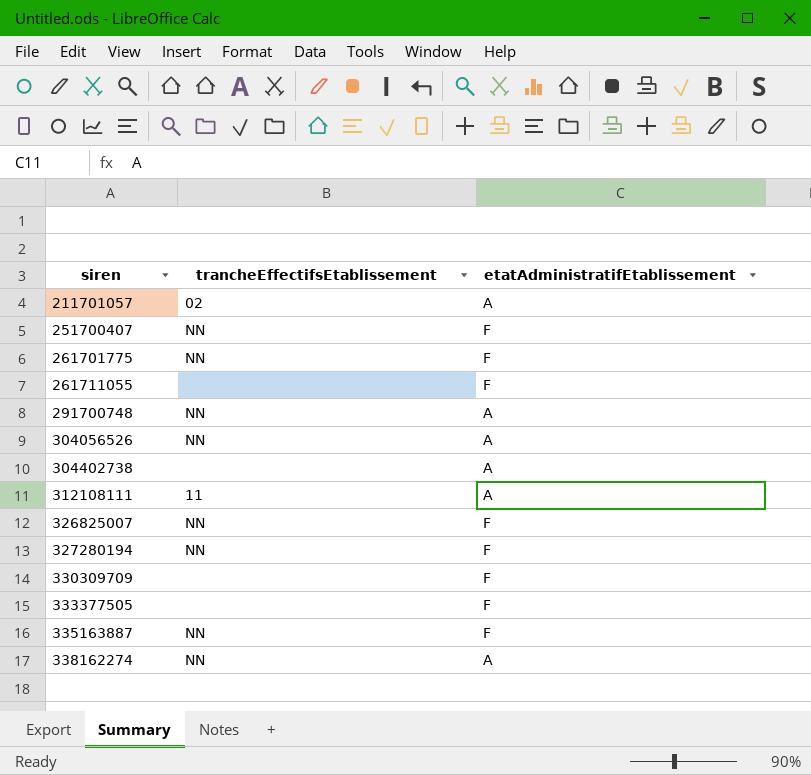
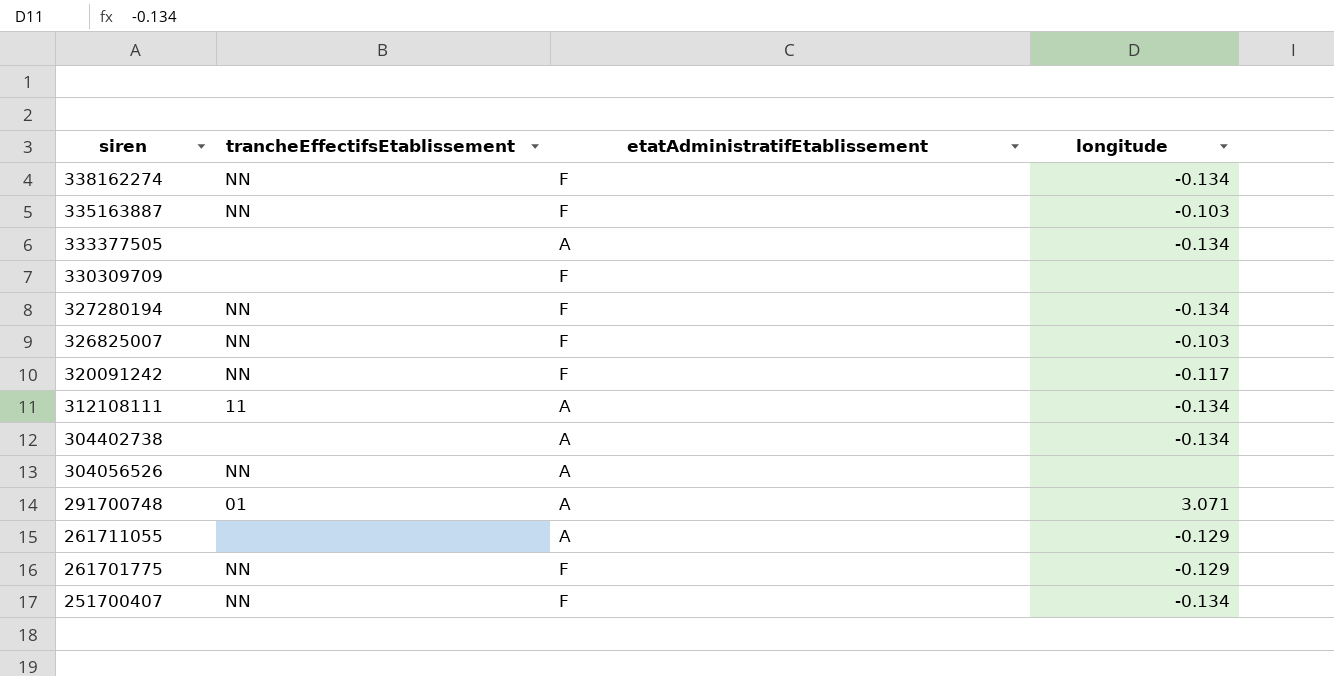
row order: siren ascending -> siren descending
column longitude | position: none -> 4
row 211701057: 02 | A -> none
338162274 | etatAdministratifEtablissement: A -> F
333377505 | etatAdministratifEtablissement: F -> A
row 320091242: none -> NN | F | -0.117
291700748 | trancheEffectifsEtablissement: NN -> 01
261711055 | etatAdministratifEtablissement: F -> A

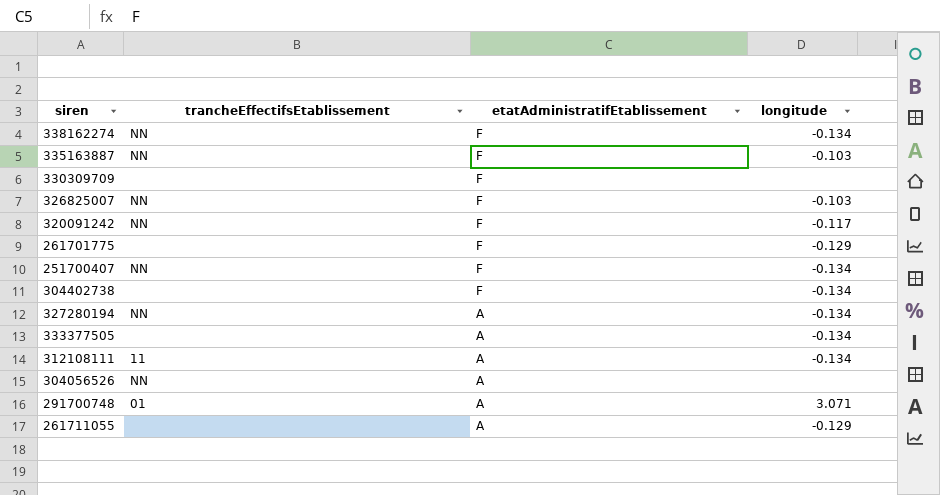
row order: siren descending -> etatAdministratifEtablissement descending
261701775 | trancheEffectifsEtablissement: NN -> none
304402738 | etatAdministratifEtablissement: A -> F
327280194 | etatAdministratifEtablissement: F -> A

